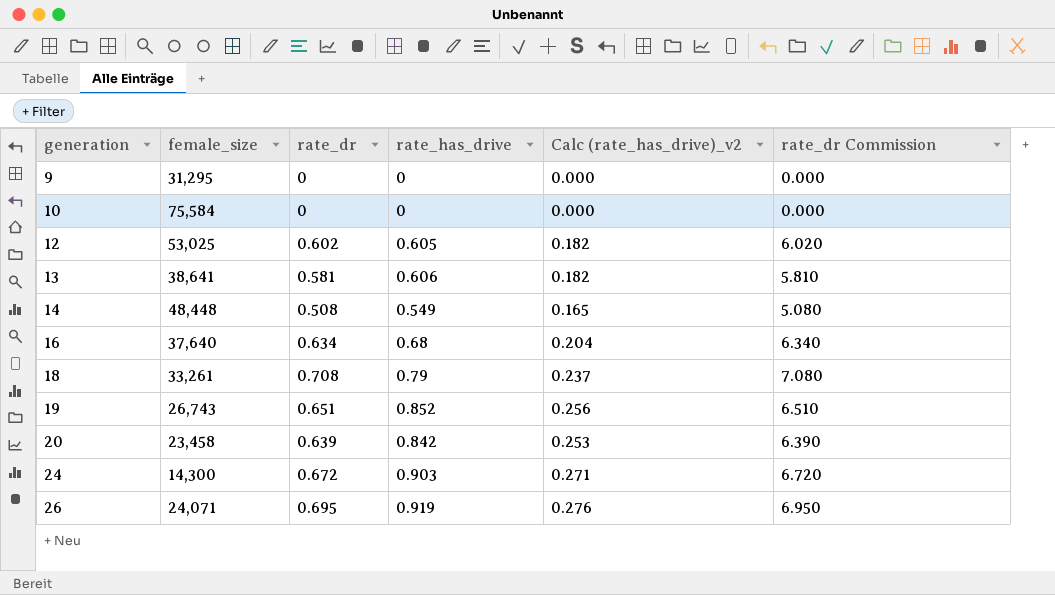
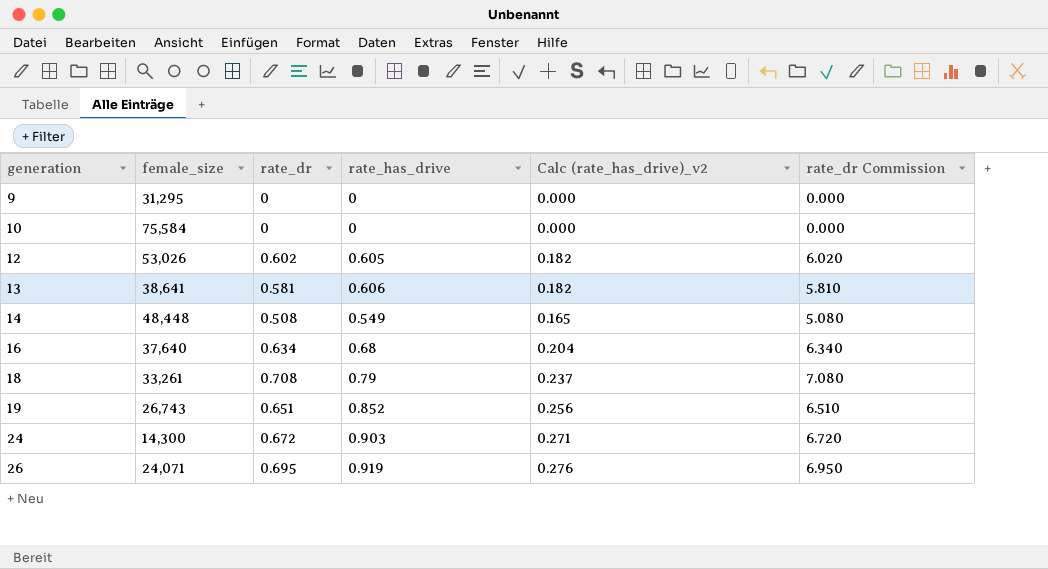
row 20: 23,458 | 0.639 | 0.842 | 0.253 | 6.390 -> none
12 | female_size: 53,025 -> 53,026

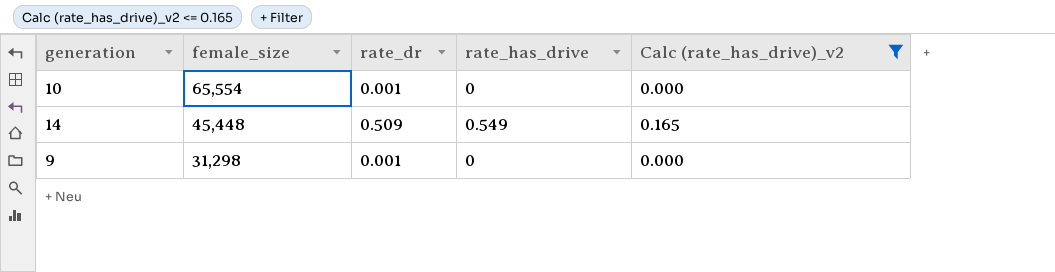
filter: none -> Calc (rate_has_drive)_v2 <= 0.165
row order: generation ascending -> female_size descending
column rate_dr Commission | formula: [rate_dr] * 10 -> none
10 | female_size: 75,584 -> 65,554
10 | rate_dr: 0 -> 0.001
14 | female_size: 48,448 -> 45,448
14 | rate_dr: 0.508 -> 0.509
9 | female_size: 31,295 -> 31,298
9 | rate_dr: 0 -> 0.001

